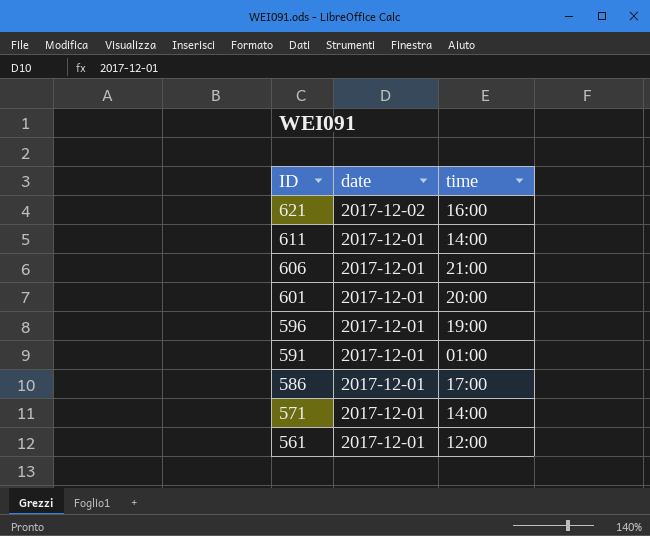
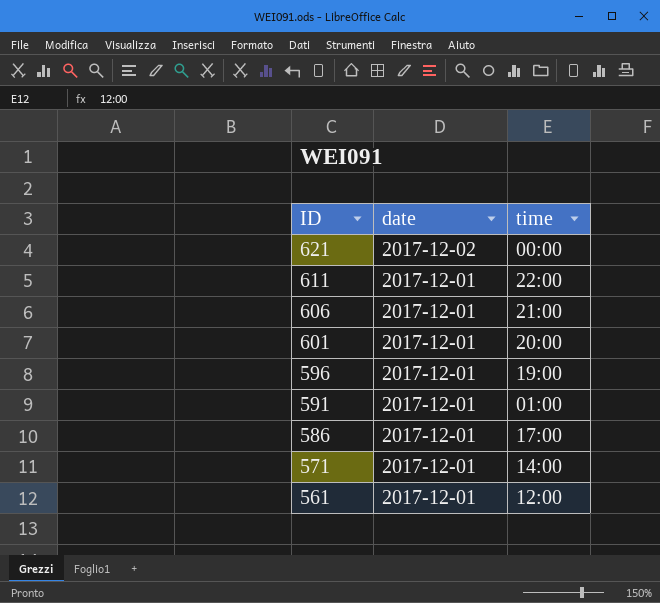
621 | time: 16:00 -> 00:00
611 | time: 14:00 -> 22:00

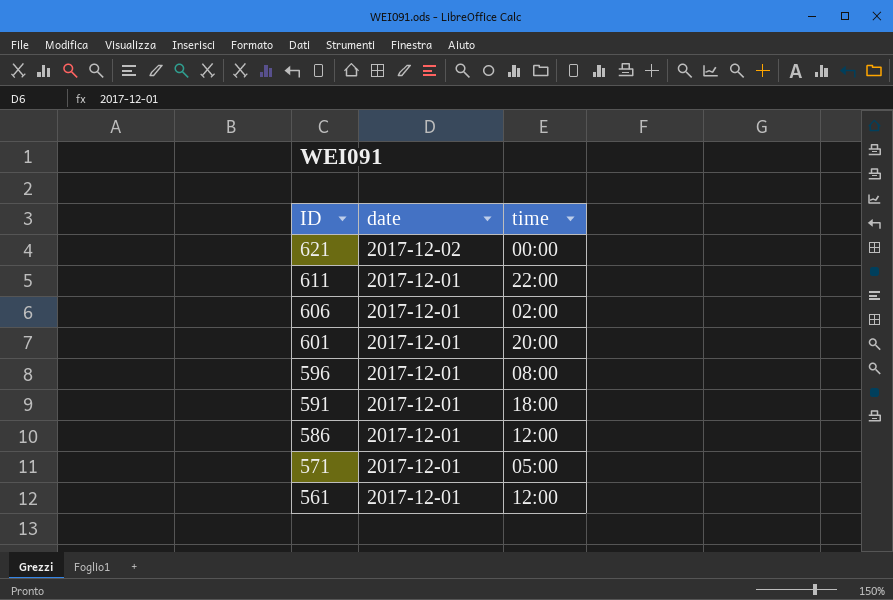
606 | time: 21:00 -> 02:00
596 | time: 19:00 -> 08:00
591 | time: 01:00 -> 18:00
586 | time: 17:00 -> 12:00
571 | time: 14:00 -> 05:00

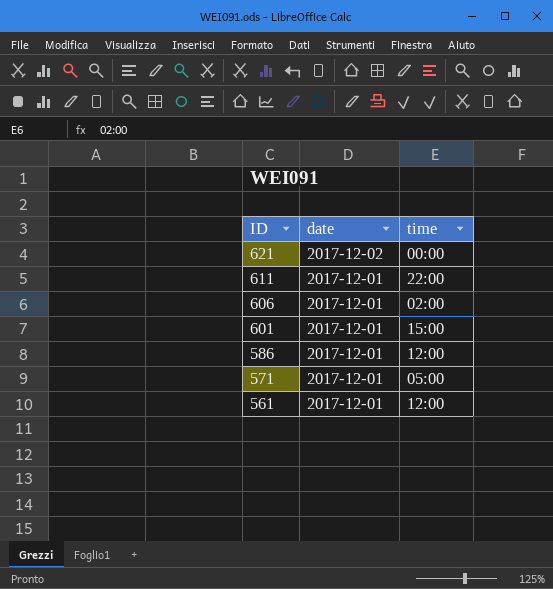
row 596: 2017-12-01 | 08:00 -> none
row 591: 2017-12-01 | 18:00 -> none
601 | time: 20:00 -> 15:00

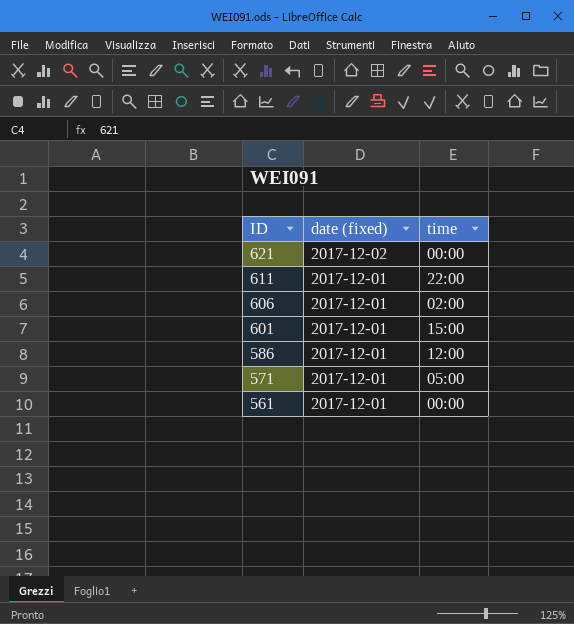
column name: date -> date (fixed)
561 | time: 12:00 -> 00:00

